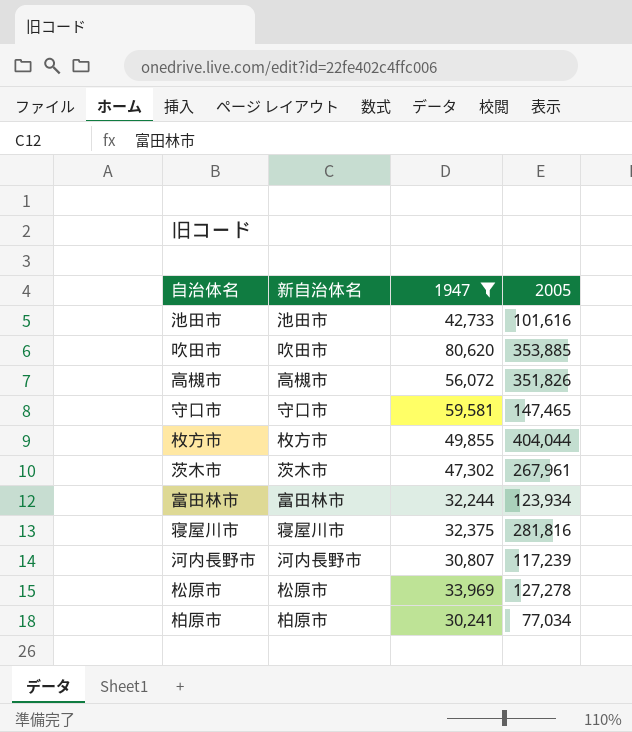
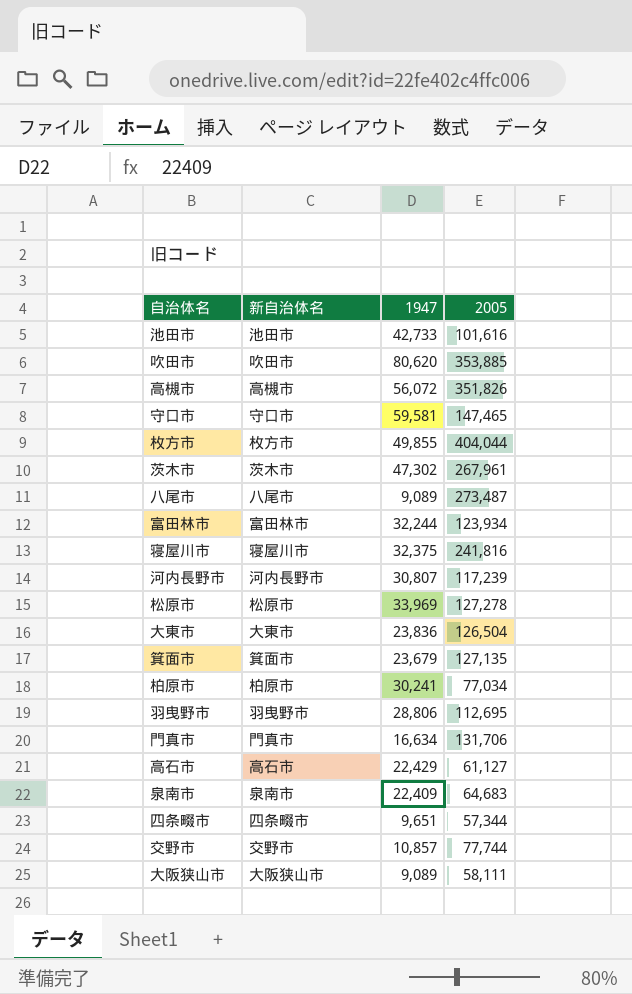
filter: 1947 >= 30,241 -> none
寝屋川市 | 2005: 281,816 -> 241,816

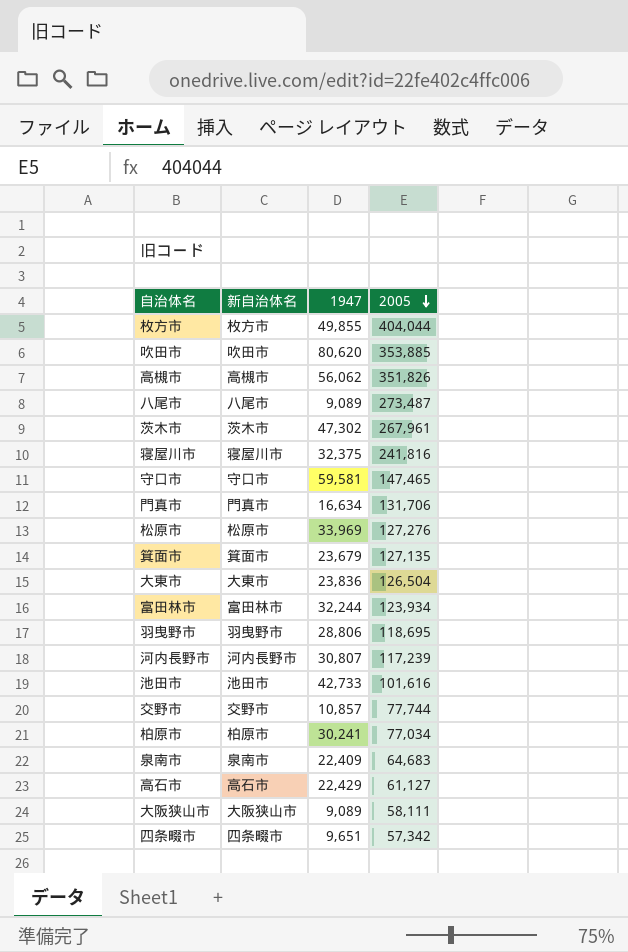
row order: none -> 2005 descending
高槻市 | 1947: 56,072 -> 56,062
松原市 | 2005: 127,278 -> 127,276
羽曳野市 | 2005: 112,695 -> 118,695
四条畷市 | 2005: 57,344 -> 57,342

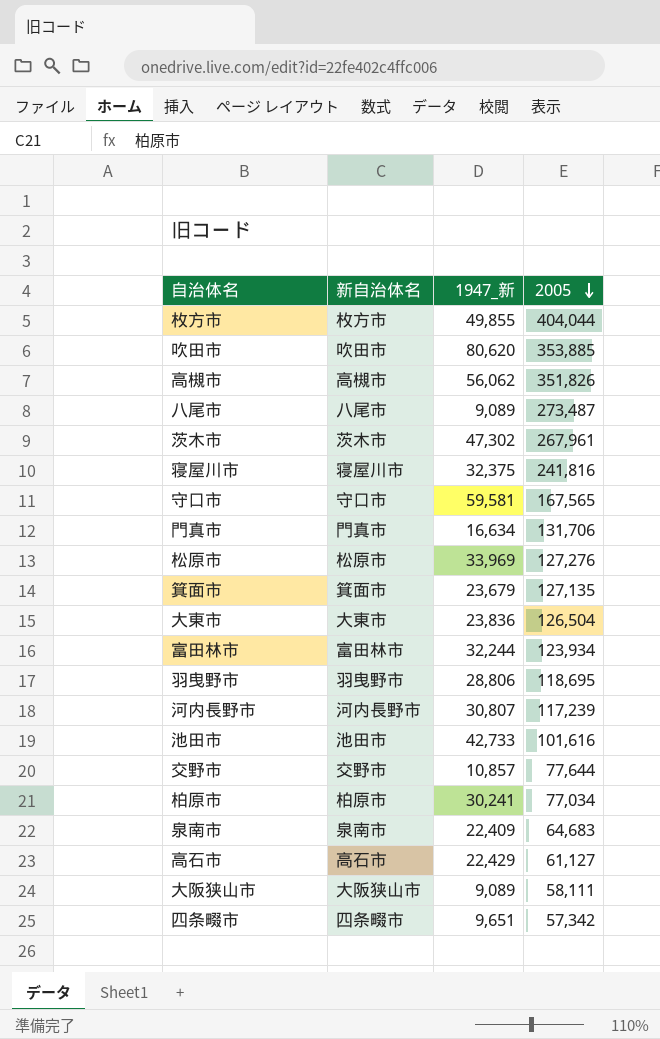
column name: 1947 -> 1947_新
守口市 | 2005: 147,465 -> 167,565
交野市 | 2005: 77,744 -> 77,644

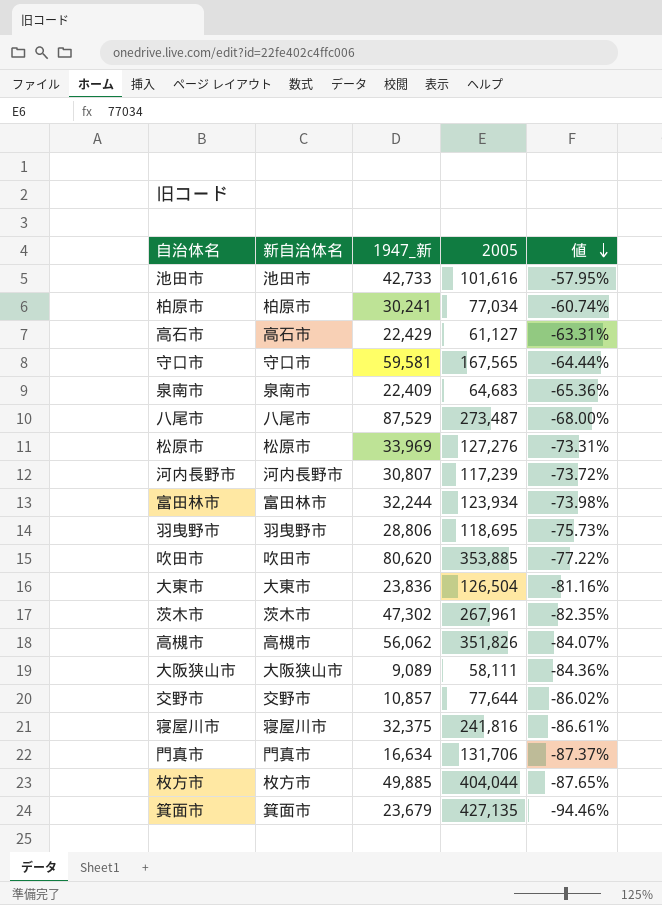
row order: 2005 descending -> 値 descending
column 値 | formula: none -> ([1947_新] - [2005]) / [2005]
row 四条畷市: 四条畷市 | 9,651 | 57,342 -> none
八尾市 | 1947_新: 9,089 -> 87,529
枚方市 | 1947_新: 49,855 -> 49,885
箕面市 | 2005: 127,135 -> 427,135

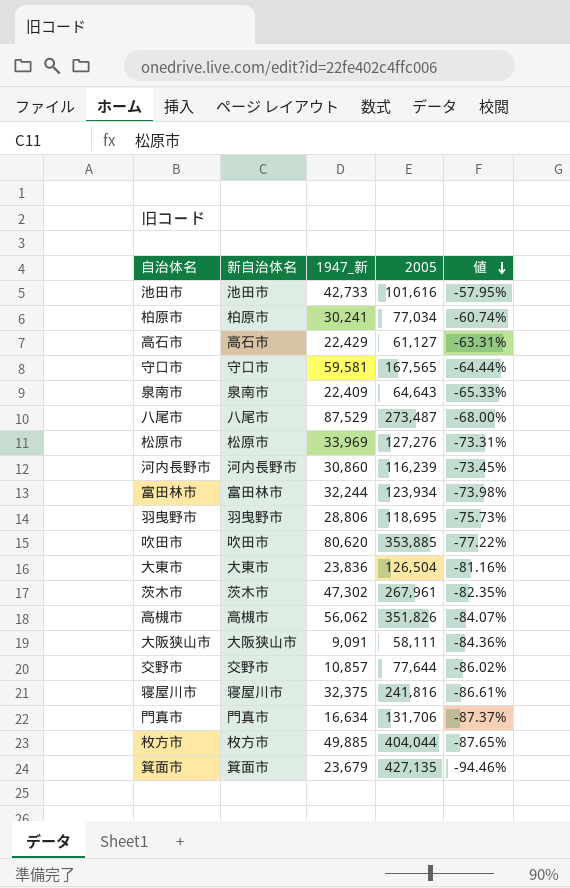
泉南市 | 2005: 64,683 -> 64,643
泉南市 | 値: -65.36% -> -65.33%
河内長野市 | 1947_新: 30,807 -> 30,860
河内長野市 | 2005: 117,239 -> 116,239
河内長野市 | 値: -73.72% -> -73.45%
大阪狭山市 | 1947_新: 9,089 -> 9,091

